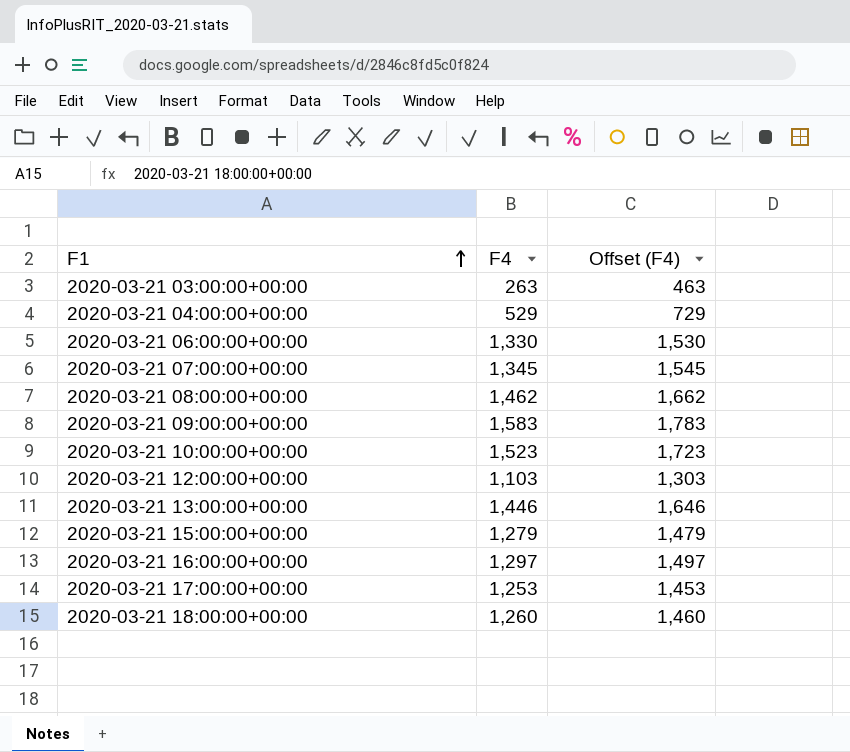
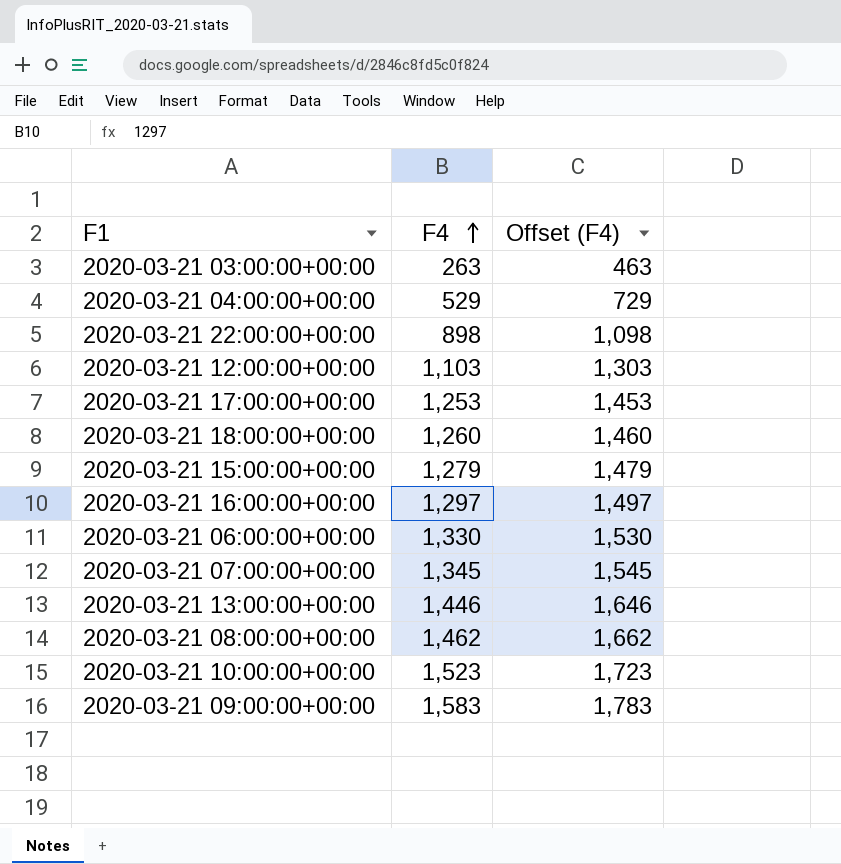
row order: F1 ascending -> F4 ascending
row 2020-03-21 22:00:00+00:00: none -> 898 | 1,098

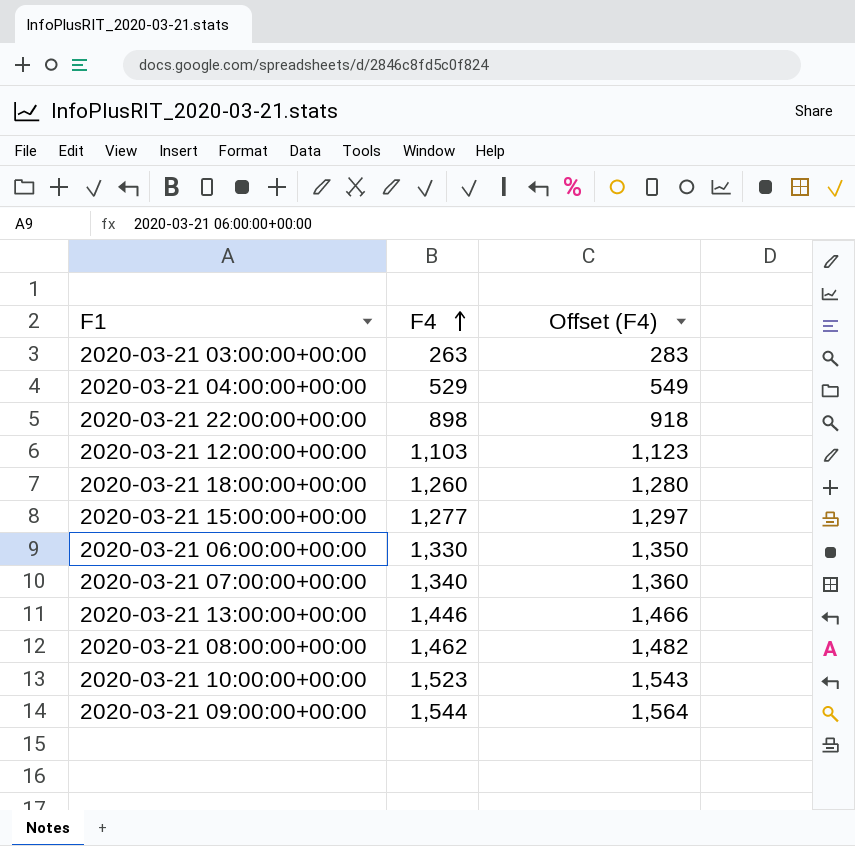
column Offset (F4) | formula: [F4] + 200 -> [F4] + 20
row 2020-03-21 17:00:00+00:00: 1,253 | 1,453 -> none
row 2020-03-21 16:00:00+00:00: 1,297 | 1,497 -> none
2020-03-21 15:00:00+00:00 | F4: 1,279 -> 1,277
2020-03-21 07:00:00+00:00 | F4: 1,345 -> 1,340
2020-03-21 09:00:00+00:00 | F4: 1,583 -> 1,544

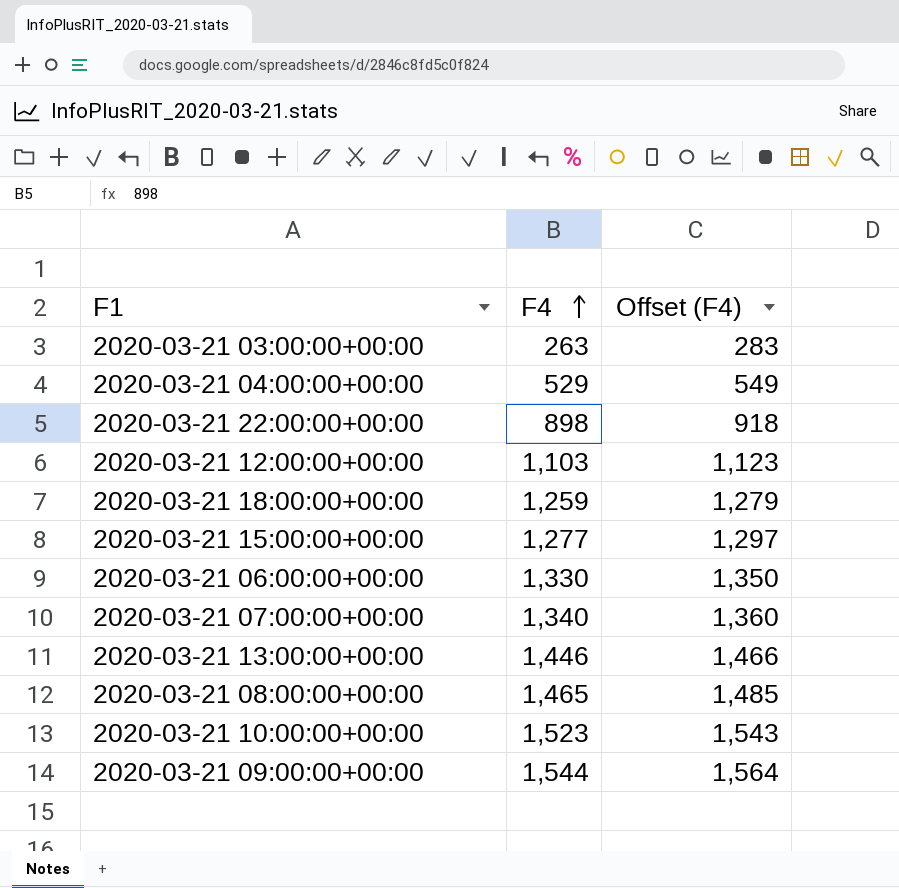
2020-03-21 18:00:00+00:00 | F4: 1,260 -> 1,259
2020-03-21 18:00:00+00:00 | Offset (F4): 1,280 -> 1,279
2020-03-21 08:00:00+00:00 | F4: 1,462 -> 1,465
2020-03-21 08:00:00+00:00 | Offset (F4): 1,482 -> 1,485

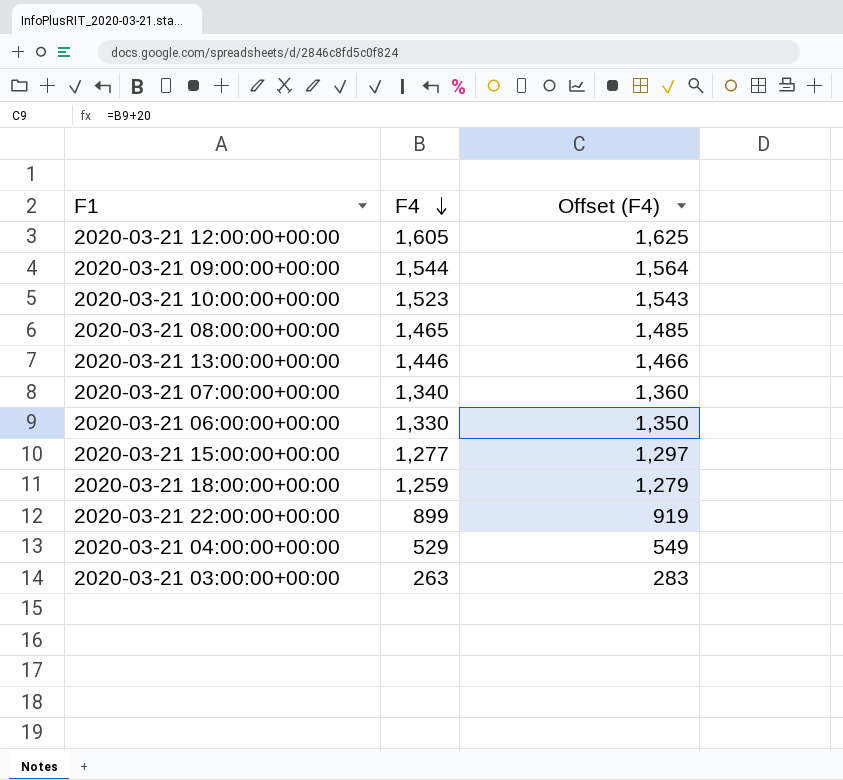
row order: F4 ascending -> F4 descending
2020-03-21 12:00:00+00:00 | F4: 1,103 -> 1,605
2020-03-21 12:00:00+00:00 | Offset (F4): 1,123 -> 1,625
2020-03-21 22:00:00+00:00 | F4: 898 -> 899
2020-03-21 22:00:00+00:00 | Offset (F4): 918 -> 919

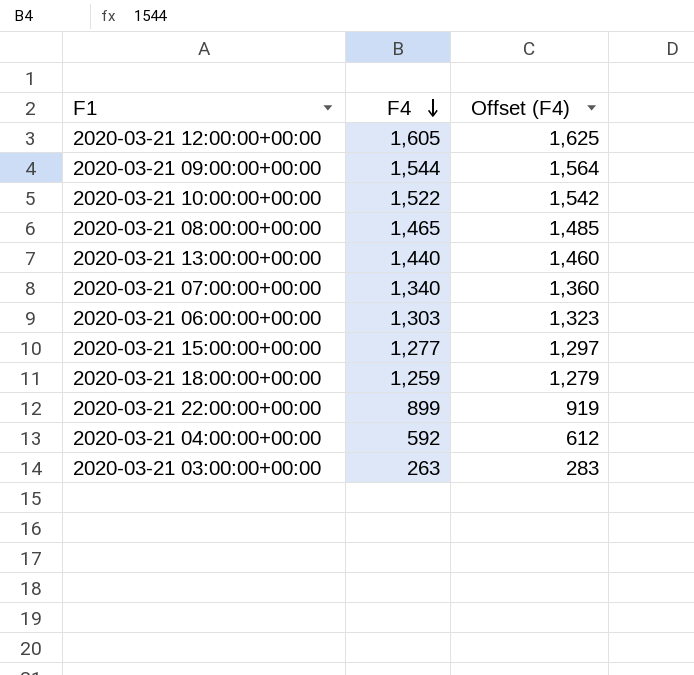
2020-03-21 10:00:00+00:00 | F4: 1,523 -> 1,522
2020-03-21 10:00:00+00:00 | Offset (F4): 1,543 -> 1,542
2020-03-21 13:00:00+00:00 | F4: 1,446 -> 1,440
2020-03-21 13:00:00+00:00 | Offset (F4): 1,466 -> 1,460
2020-03-21 06:00:00+00:00 | F4: 1,330 -> 1,303
2020-03-21 06:00:00+00:00 | Offset (F4): 1,350 -> 1,323
2020-03-21 04:00:00+00:00 | F4: 529 -> 592
2020-03-21 04:00:00+00:00 | Offset (F4): 549 -> 612

